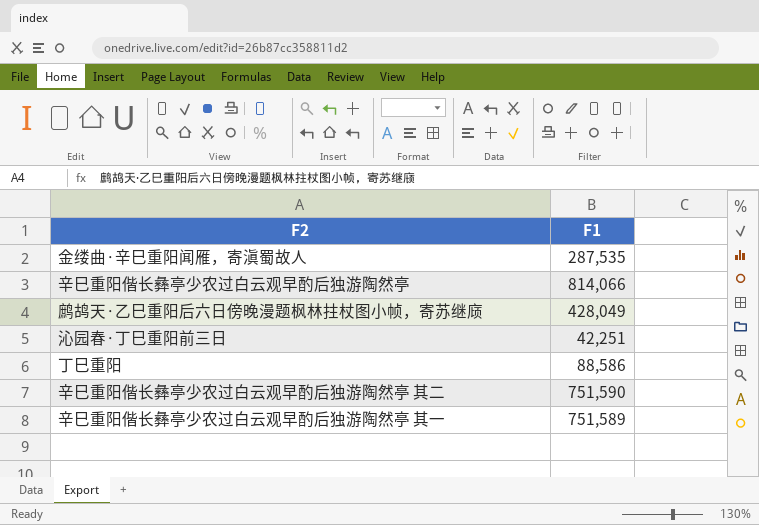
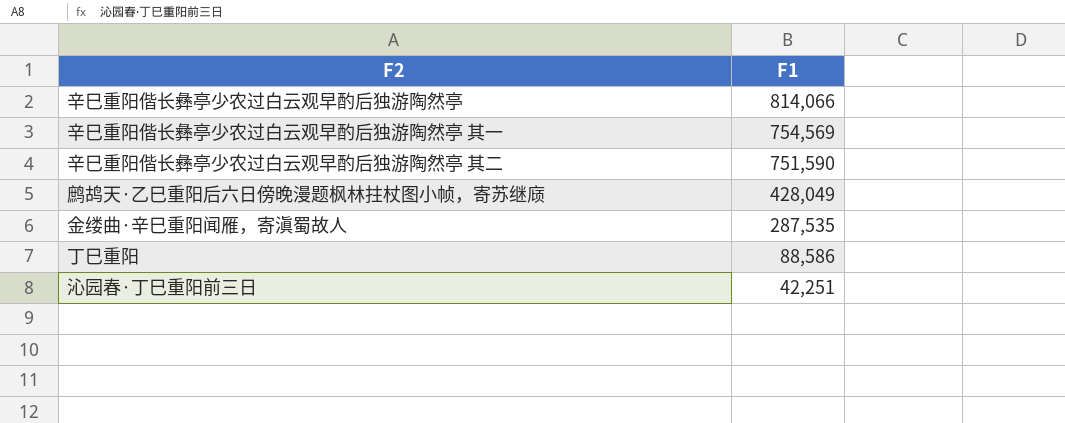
row order: none -> F1 descending
辛巳重阳偕长彝亭少农过白云观早酌后独游陶然亭 其一 | F1: 751,589 -> 754,569

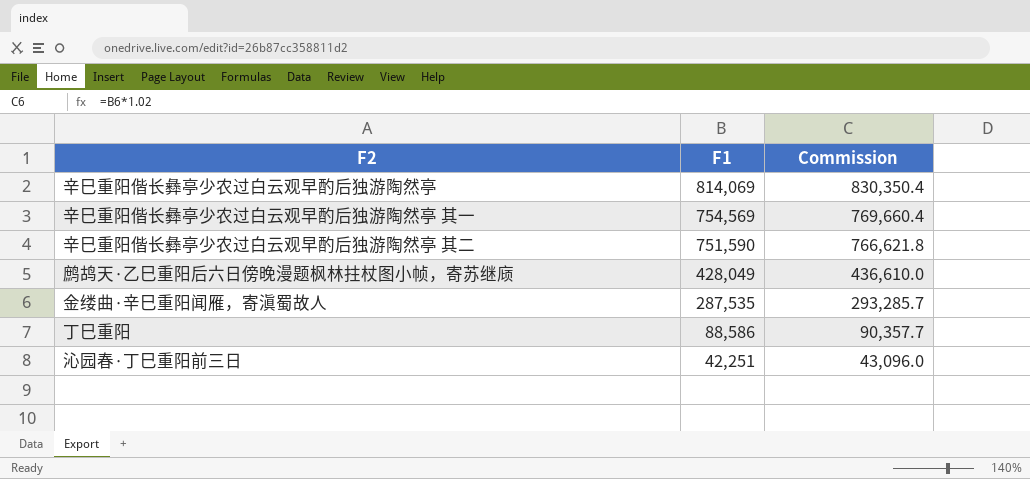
column Commission | formula: none -> [F1] * 1.02
辛巳重阳偕长彝亭少农过白云观早酌后独游陶然亭 | F1: 814,066 -> 814,069

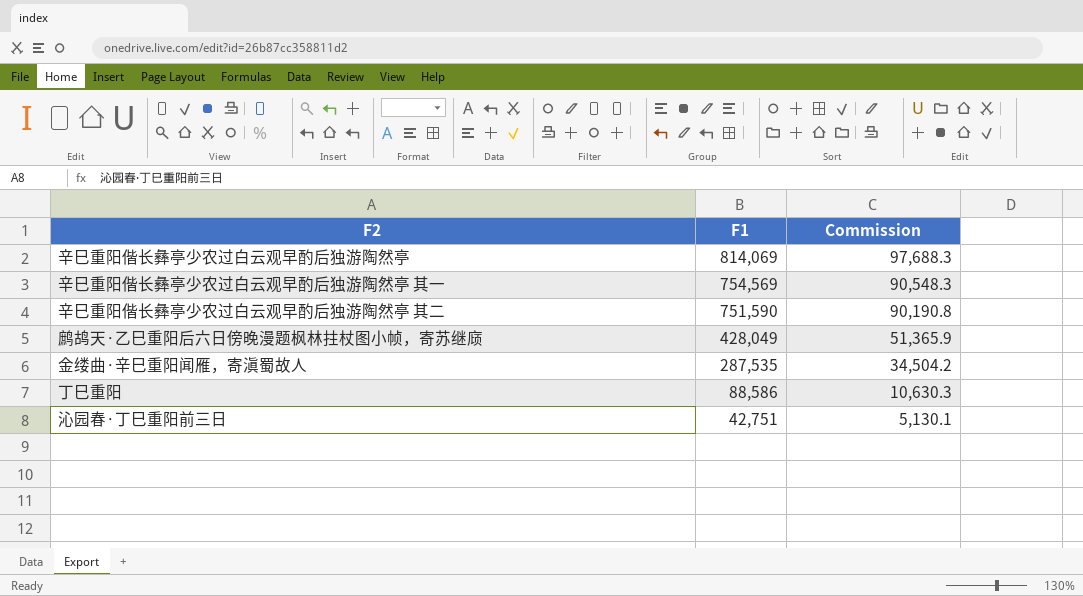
column Commission | formula: [F1] * 1.02 -> [F1] * 0.12
沁园春·丁巳重阳前三日 | F1: 42,251 -> 42,751

